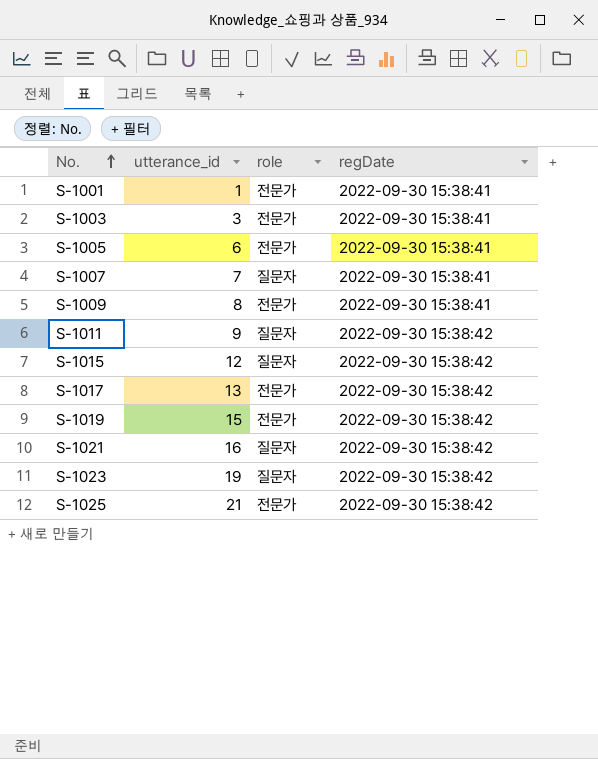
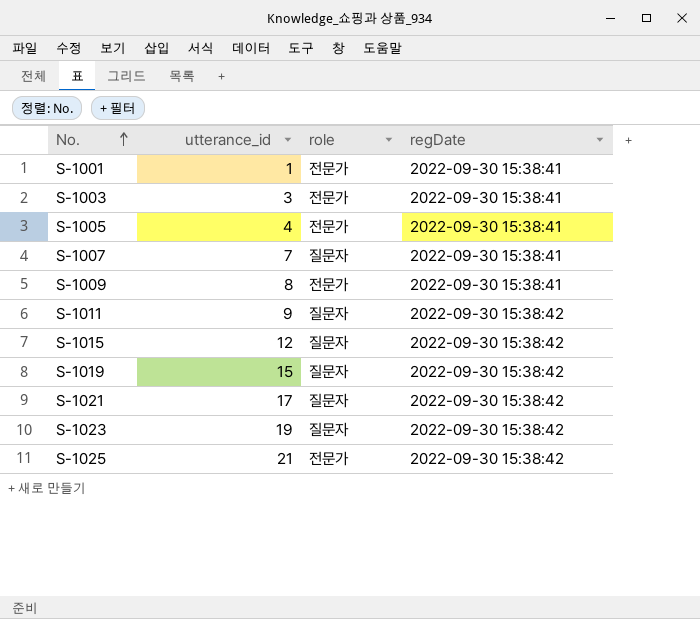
row S-1017: 13 | 전문가 | 2022-09-30 15:38:42 -> none
S-1005 | utterance_id: 6 -> 4
S-1019 | role: 전문가 -> 질문자
S-1021 | utterance_id: 16 -> 17

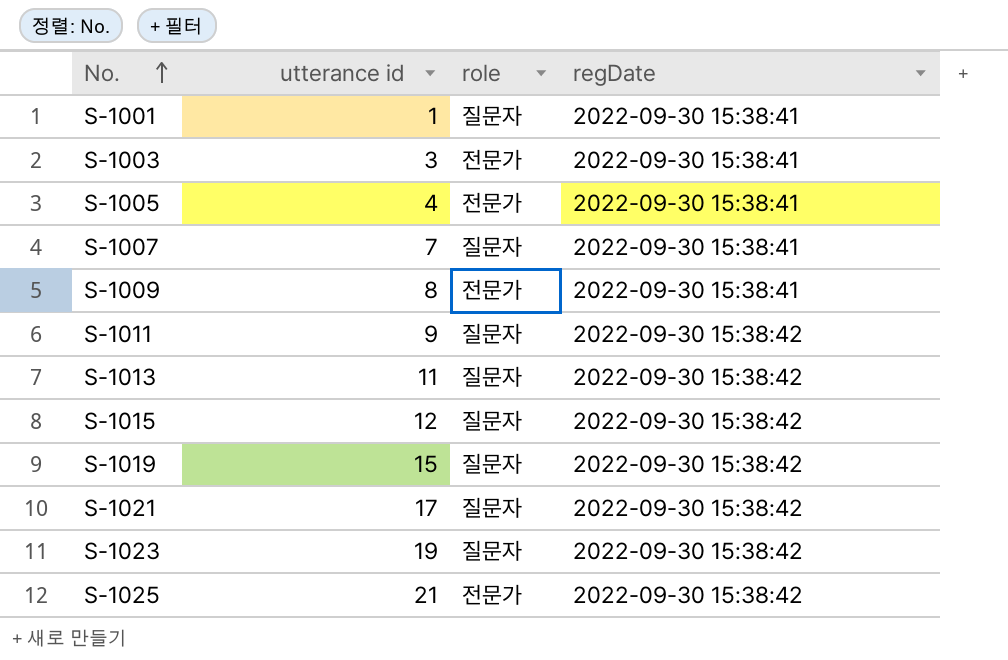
column name: utterance_id -> utterance id
S-1001 | role: 전문가 -> 질문자
row S-1013: none -> 11 | 질문자 | 2022-09-30 15:38:42

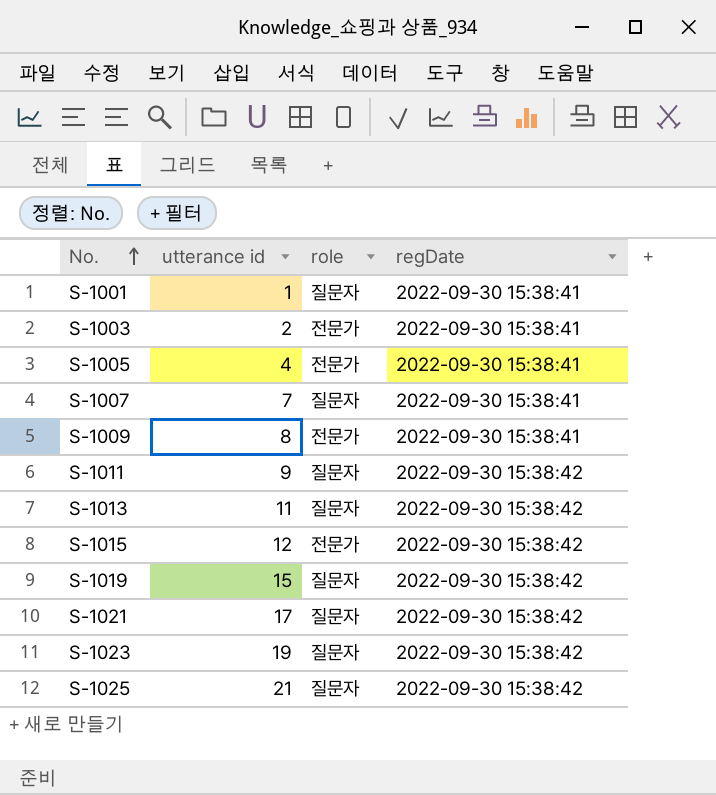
S-1003 | utterance id: 3 -> 2
S-1015 | role: 질문자 -> 전문가
S-1025 | role: 전문가 -> 질문자

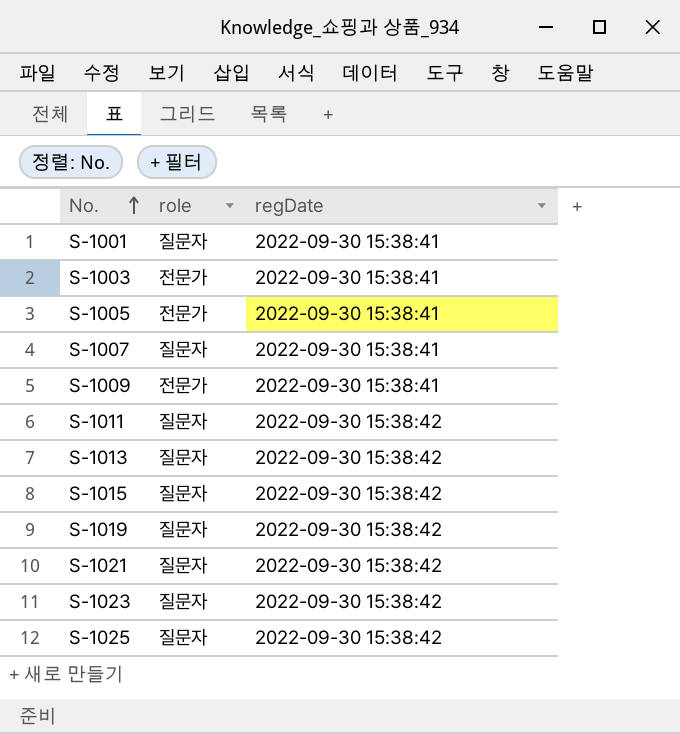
column utterance id | position: 2 -> none
S-1015 | role: 전문가 -> 질문자

